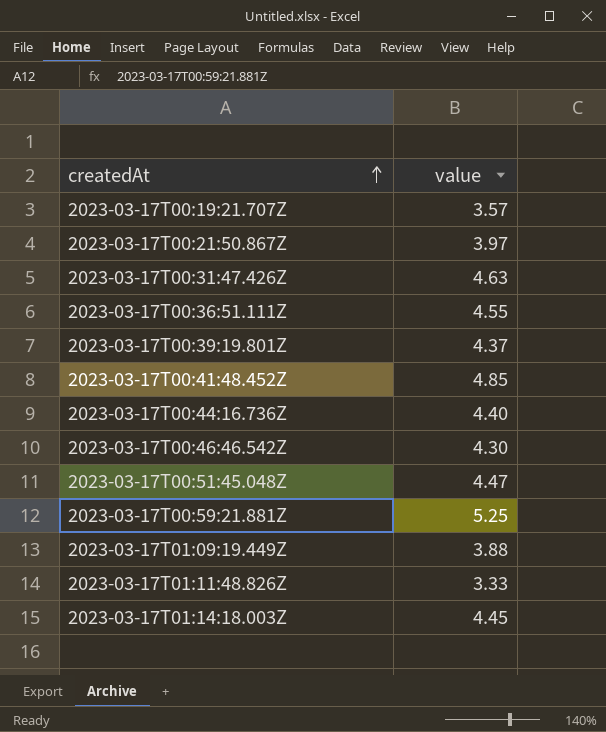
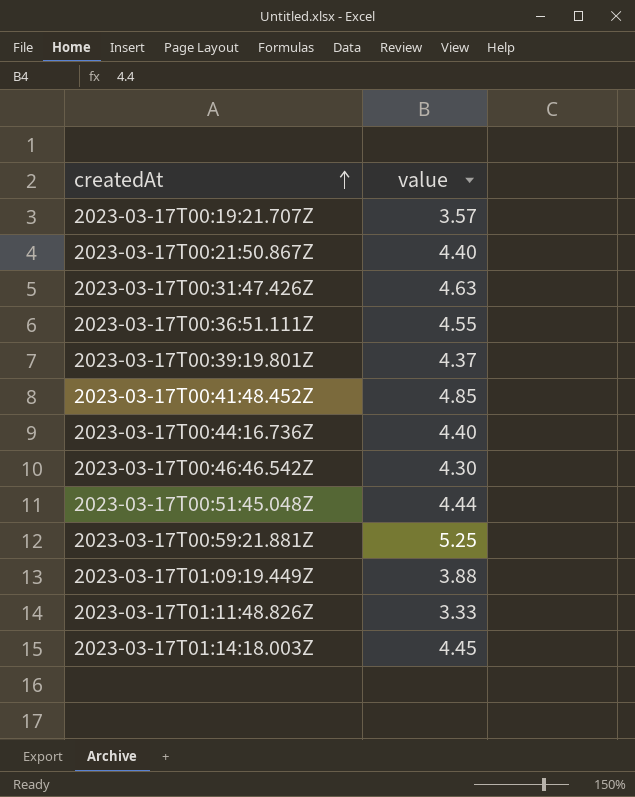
2023-03-17T00:21:50.867Z | value: 3.97 -> 4.40
2023-03-17T00:51:45.048Z | value: 4.47 -> 4.44

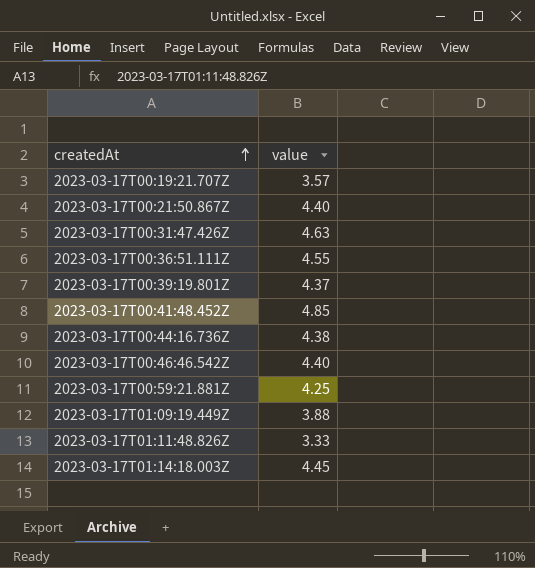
row 2023-03-17T00:51:45.048Z: 4.44 -> none
2023-03-17T00:44:16.736Z | value: 4.40 -> 4.38
2023-03-17T00:46:46.542Z | value: 4.30 -> 4.40
2023-03-17T00:59:21.881Z | value: 5.25 -> 4.25

